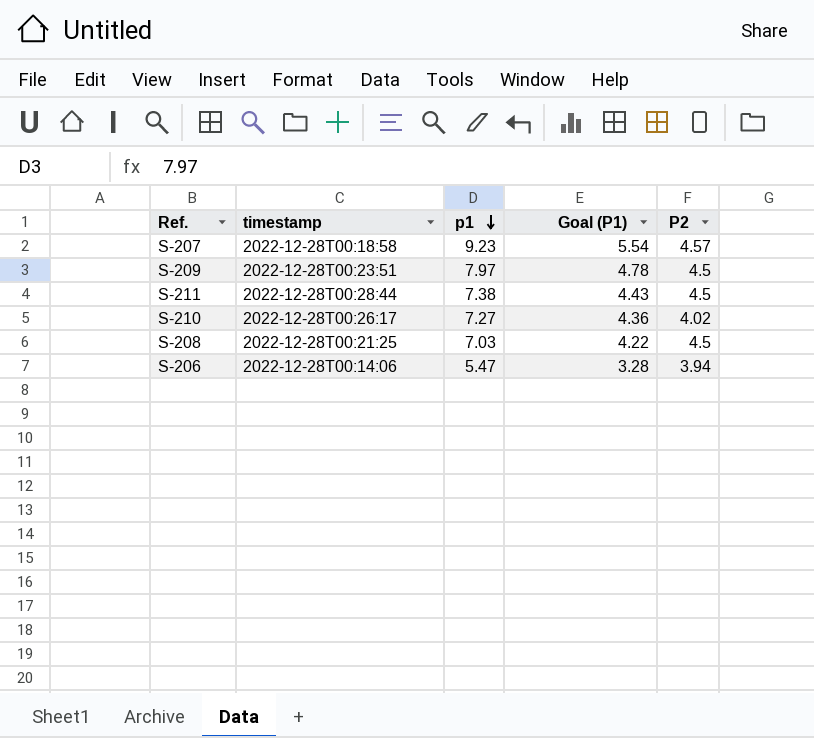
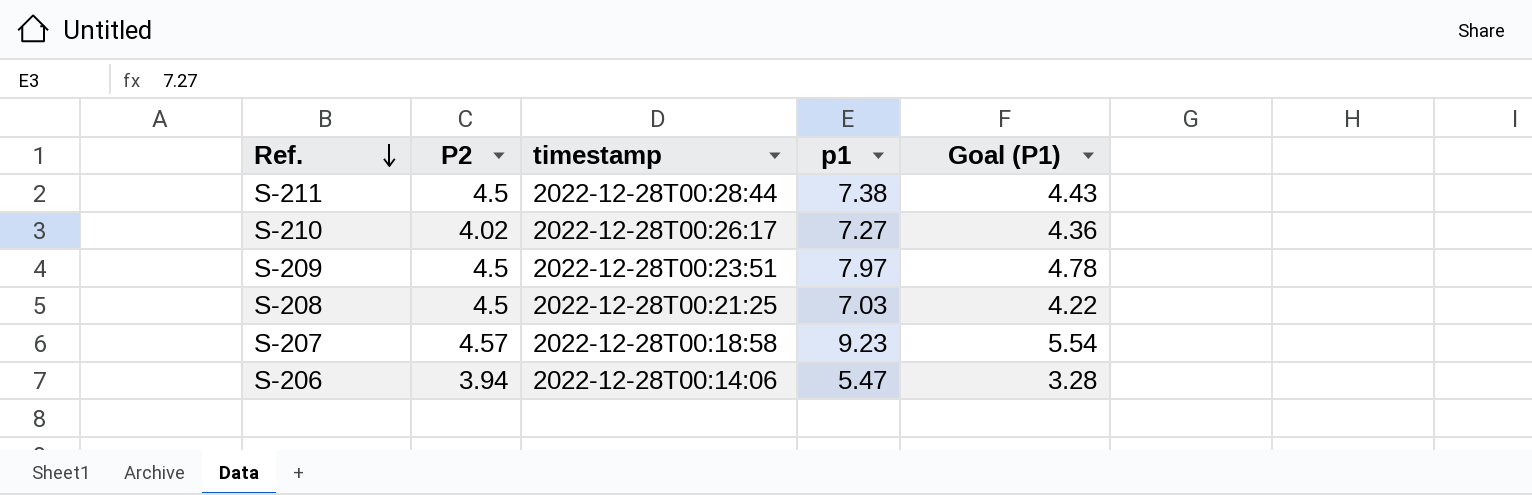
row order: p1 descending -> Ref. descending
column P2 | position: 5 -> 2

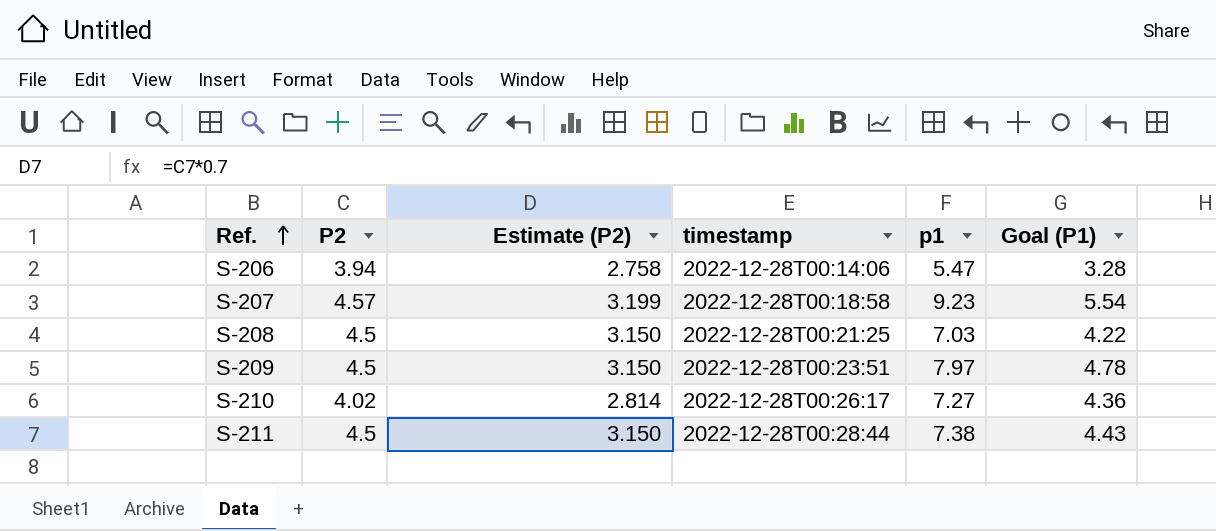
row order: Ref. descending -> Ref. ascending
column Estimate (P2) | formula: none -> [P2] * 0.7

